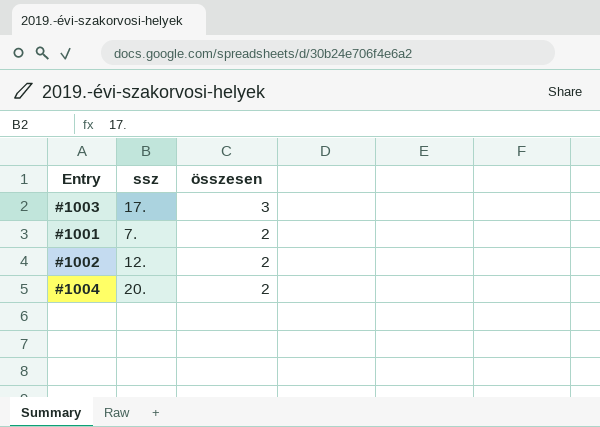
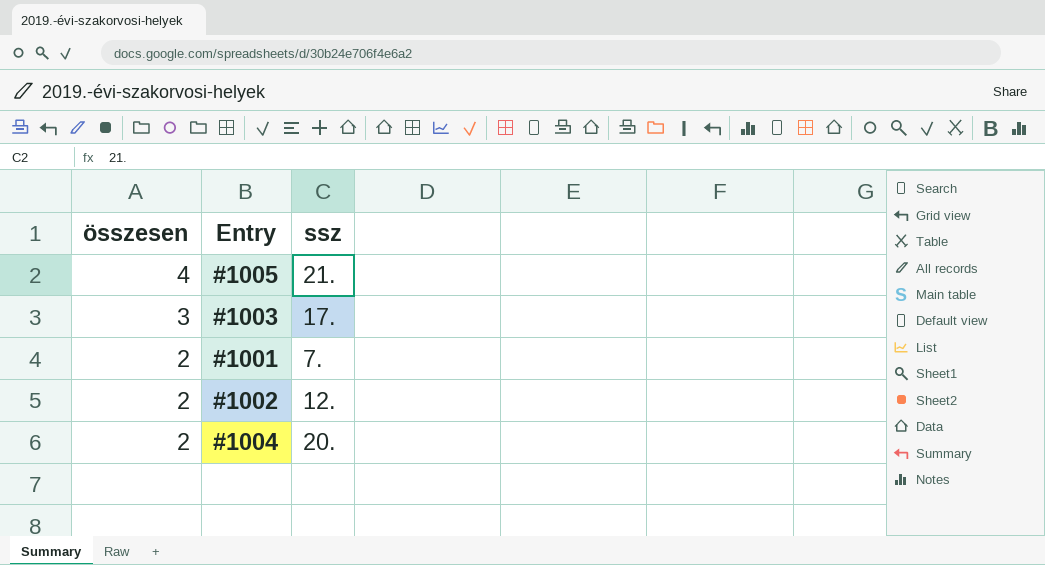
column összesen | position: 3 -> 1
row #1005: none -> 4 | 21.

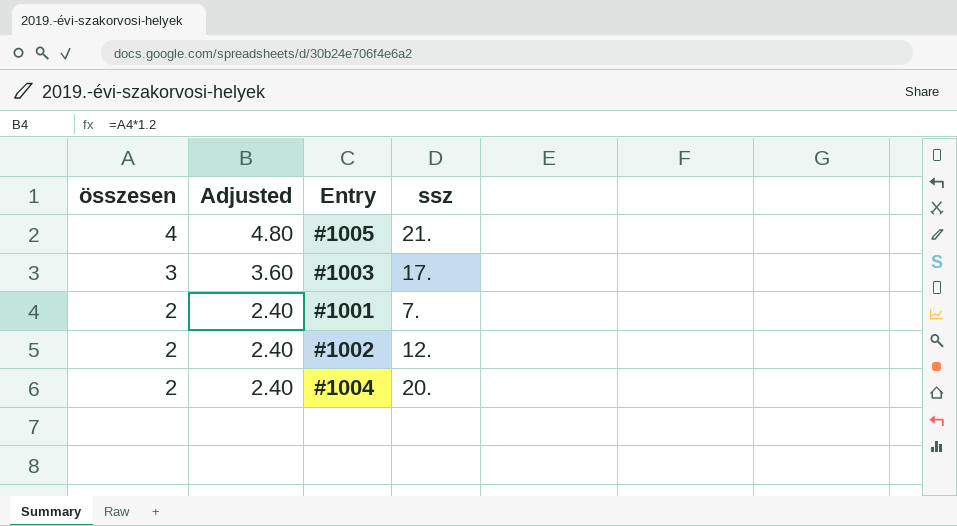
column Adjusted | formula: none -> [összesen] * 1.2

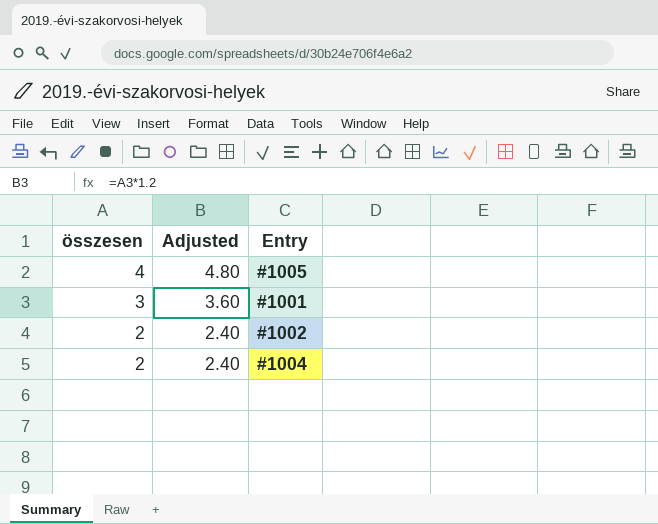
column ssz | position: 4 -> none
row #1003: 3 | 3.60 | 17. -> none
#1001 | összesen: 2 -> 3
#1001 | Adjusted: 2.40 -> 3.60

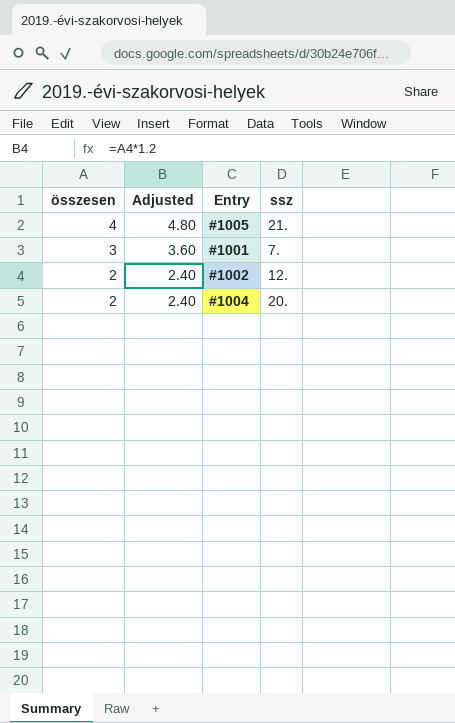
column ssz | position: none -> 4

